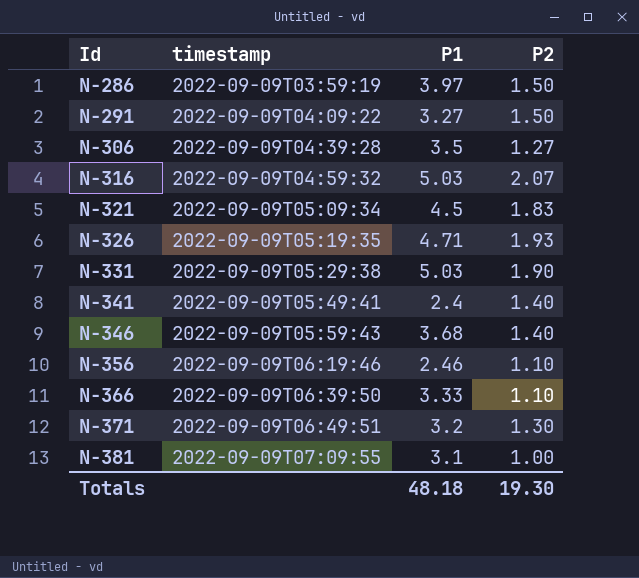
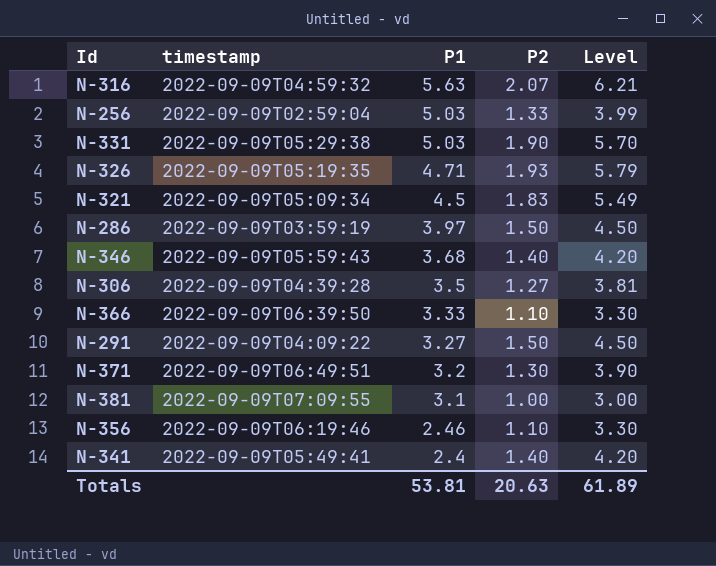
row order: Id ascending -> P1 descending
column Level | formula: none -> [P2] * 3
N-316 | P1: 5.03 -> 5.63
row N-256: none -> 2022-09-09T02:59:04 | 5.03 | 1.33 | 3.99
Totals | P1: 48.18 -> 53.81
Totals | P2: 19.30 -> 20.63

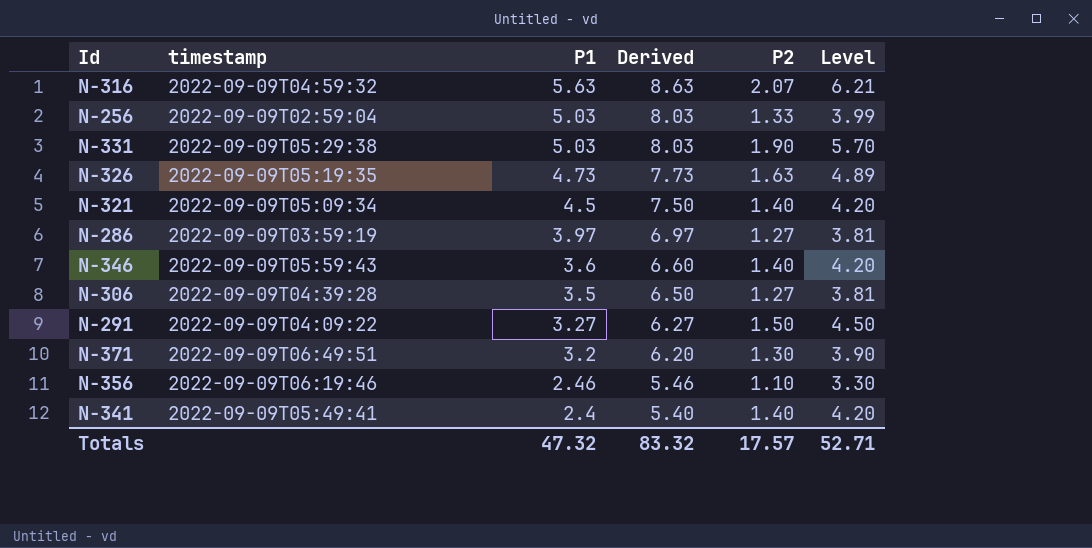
column Derived | formula: none -> [P1] + 3
row N-366: 2022-09-09T06:39:50 | 3.33 | 1.10 | 3.30 -> none
row N-381: 2022-09-09T07:09:55 | 3.1 | 1.00 | 3.00 -> none
N-326 | P1: 4.71 -> 4.73
N-326 | P2: 1.93 -> 1.63
N-326 | Level: 5.79 -> 4.89
N-321 | P2: 1.83 -> 1.40
N-321 | Level: 5.49 -> 4.20
N-286 | P2: 1.50 -> 1.27
N-286 | Level: 4.50 -> 3.81
N-346 | P1: 3.68 -> 3.6
Totals | P1: 53.81 -> 47.32
Totals | P2: 20.63 -> 17.57
Totals | Level: 61.89 -> 52.71

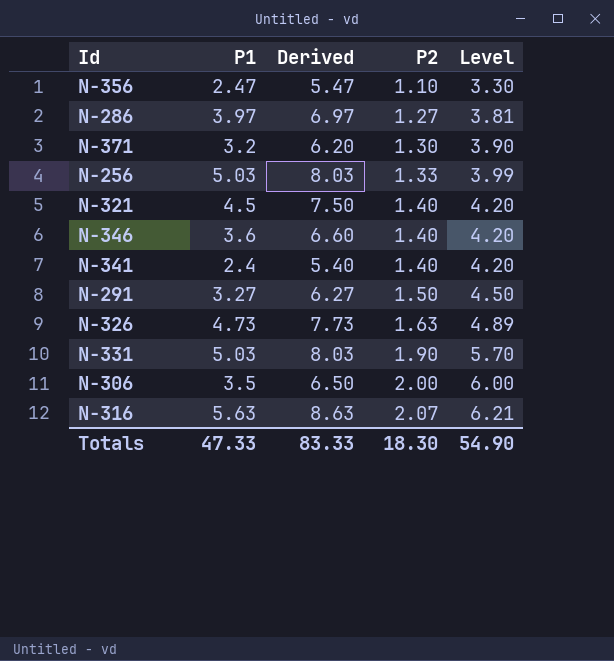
row order: P1 descending -> P2 ascending
column timestamp | position: 2 -> none
N-356 | P1: 2.46 -> 2.47
N-356 | Derived: 5.46 -> 5.47
N-306 | P2: 1.27 -> 2.00
N-306 | Level: 3.81 -> 6.00
Totals | P1: 47.32 -> 47.33
Totals | Derived: 83.32 -> 83.33
Totals | P2: 17.57 -> 18.30
Totals | Level: 52.71 -> 54.90

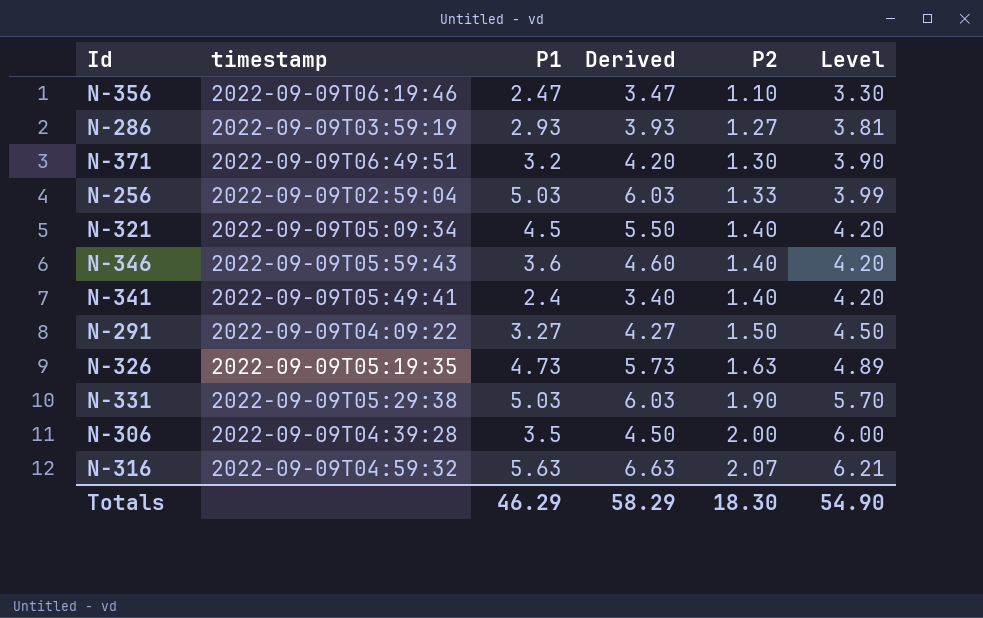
column timestamp | position: none -> 2
column Derived | formula: [P1] + 3 -> [P1] + 1
N-286 | P1: 3.97 -> 2.93
Totals | P1: 47.33 -> 46.29
Totals | Derived: 83.33 -> 58.29

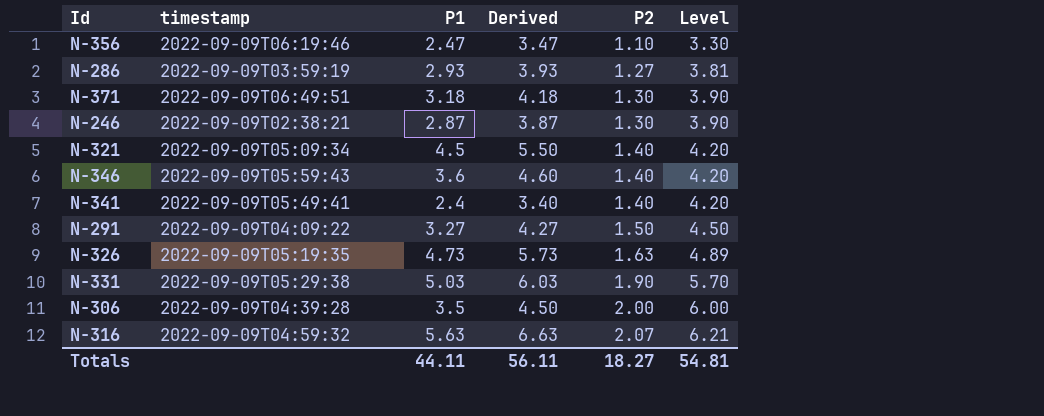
row N-256: 2022-09-09T02:59:04 | 5.03 | 6.03 | 1.33 | 3.99 -> none
N-371 | P1: 3.2 -> 3.18
N-371 | Derived: 4.20 -> 4.18
row N-246: none -> 2022-09-09T02:38:21 | 2.87 | 3.87 | 1.30 | 3.90
Totals | P1: 46.29 -> 44.11
Totals | Derived: 58.29 -> 56.11
Totals | P2: 18.30 -> 18.27
Totals | Level: 54.90 -> 54.81

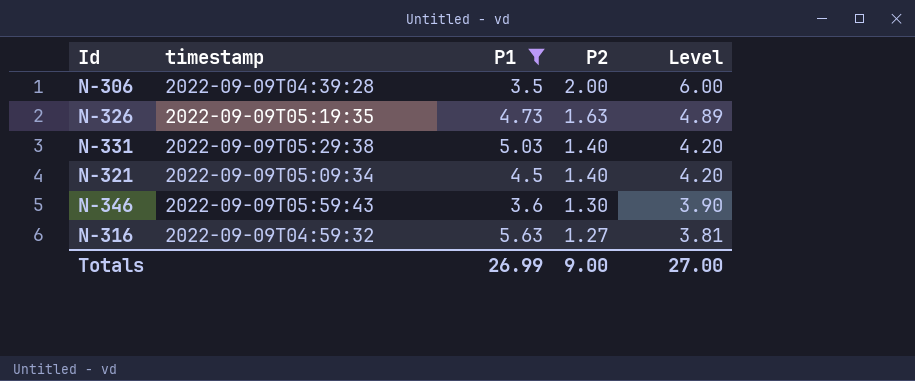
filter: none -> P1 >= 3.5
row order: P2 ascending -> P2 descending
column Derived | formula: [P1] + 1 -> none
N-331 | P2: 1.90 -> 1.40
N-331 | Level: 5.70 -> 4.20
N-346 | P2: 1.40 -> 1.30
N-346 | Level: 4.20 -> 3.90
N-316 | P2: 2.07 -> 1.27
N-316 | Level: 6.21 -> 3.81
Totals | P1: 44.11 -> 26.99
Totals | P2: 18.27 -> 9.00
Totals | Level: 54.81 -> 27.00

